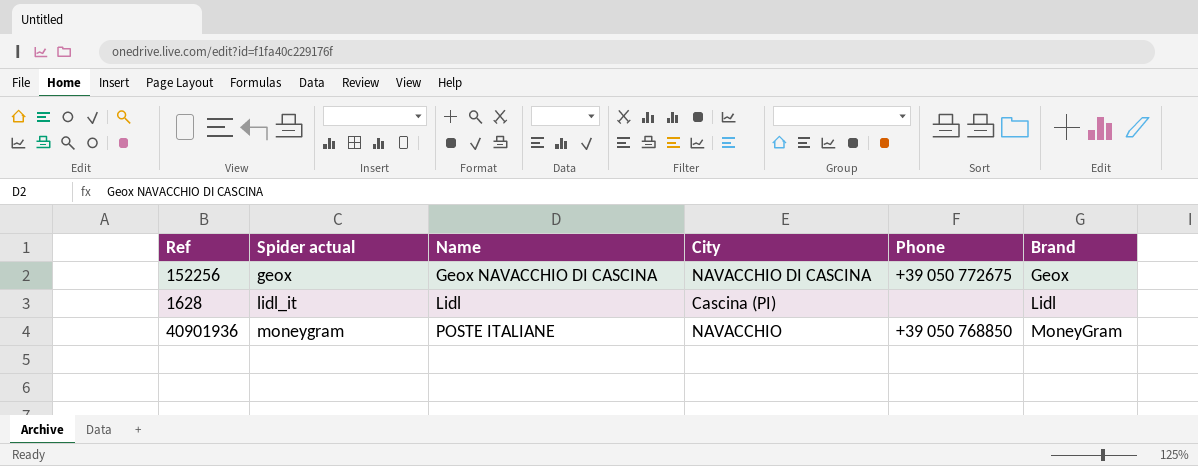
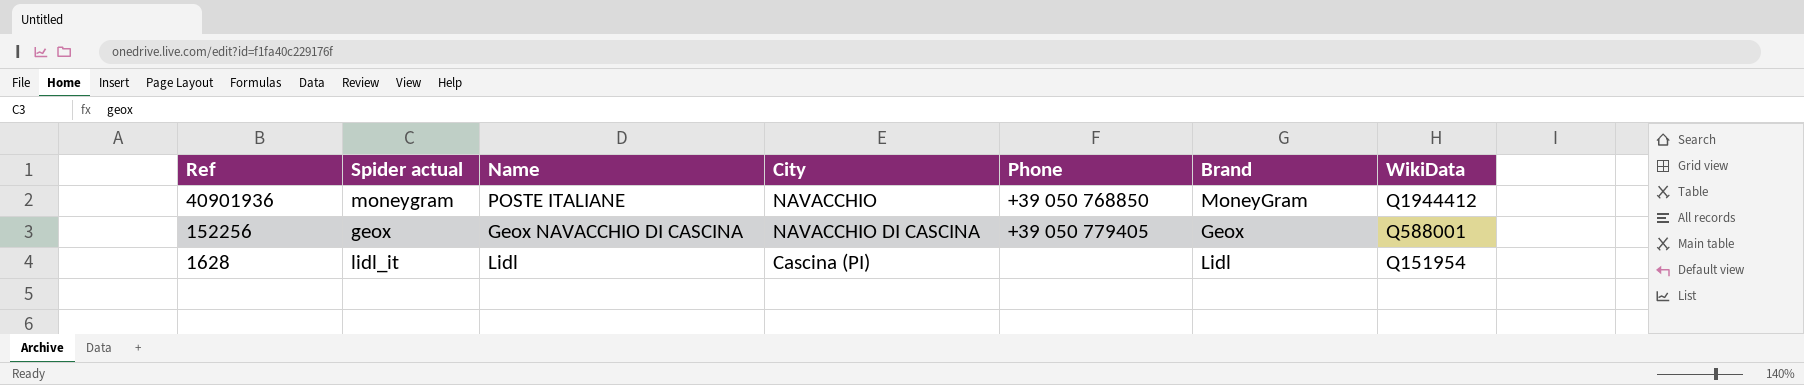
row order: Spider actual ascending -> Ref descending
column WikiData | position: none -> 7
152256 | Phone: +39 050 772675 -> +39 050 779405

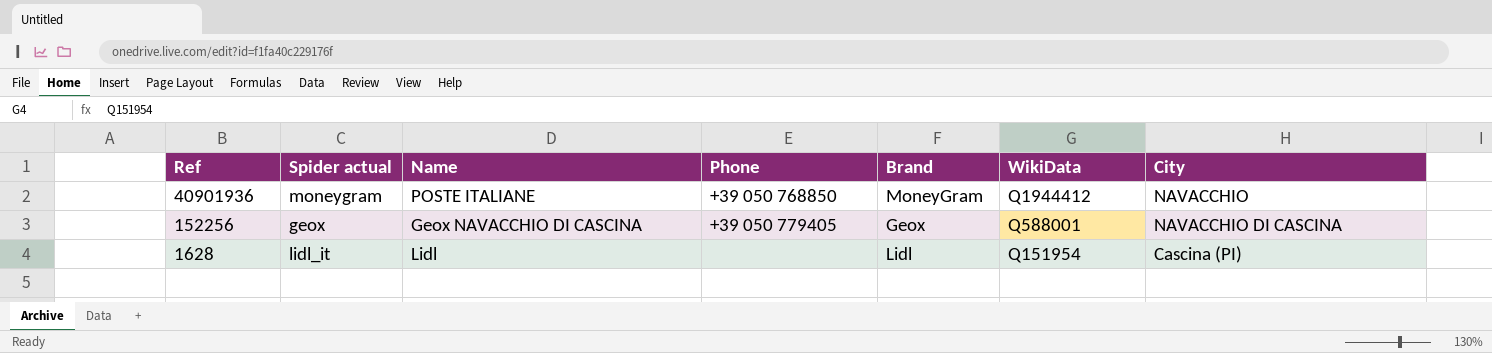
column City | position: 4 -> 7

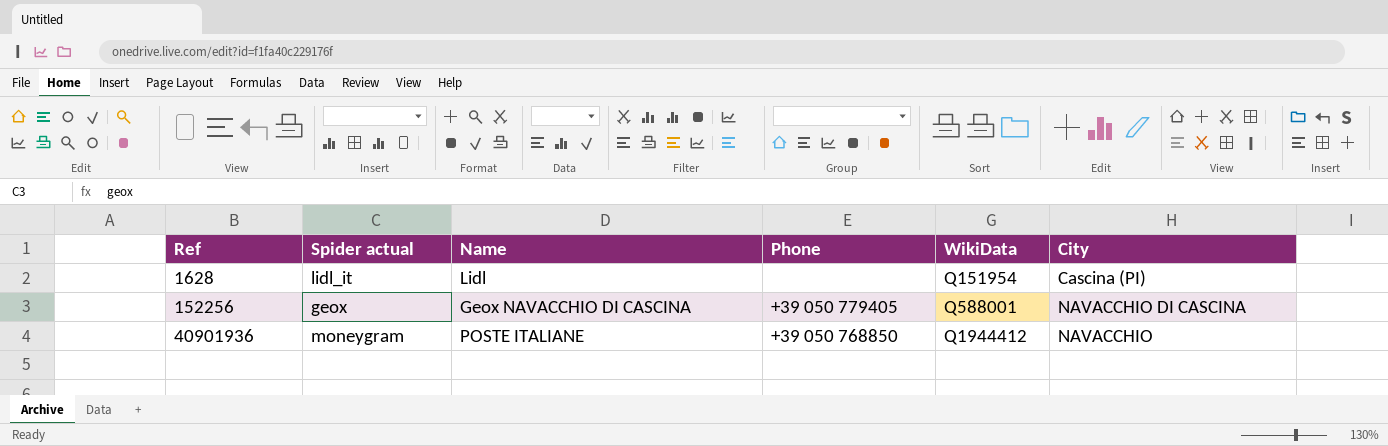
row order: Ref descending -> Ref ascending
column Brand | position: 5 -> none

